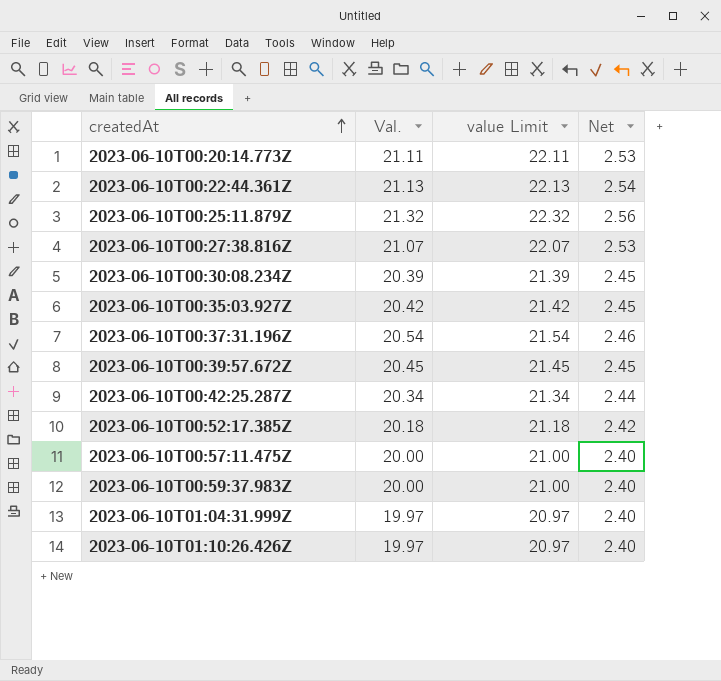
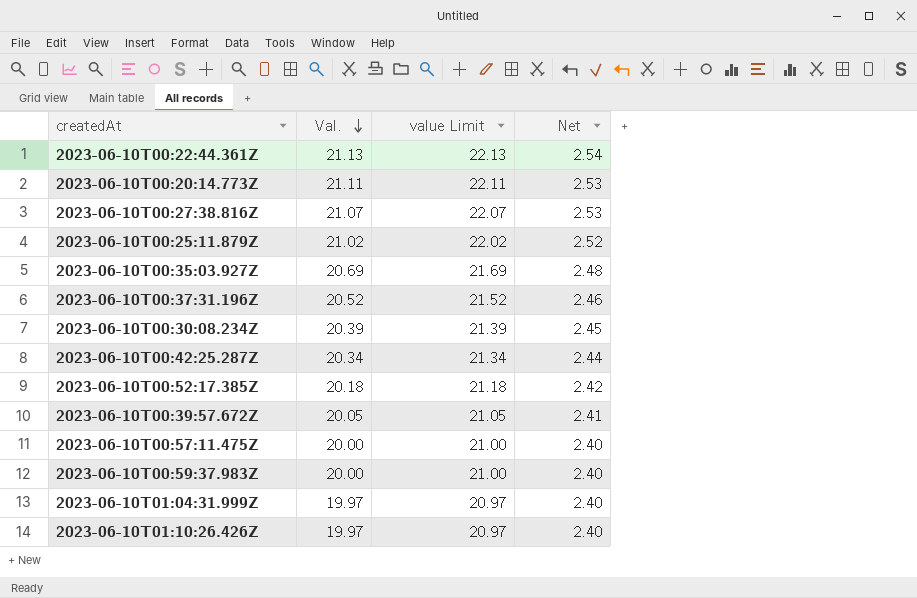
row order: createdAt ascending -> Val. descending
2023-06-10T00:25:11.879Z | Val.: 21.32 -> 21.02
2023-06-10T00:25:11.879Z | value Limit: 22.32 -> 22.02
2023-06-10T00:25:11.879Z | Net: 2.56 -> 2.52
2023-06-10T00:35:03.927Z | Val.: 20.42 -> 20.69
2023-06-10T00:35:03.927Z | value Limit: 21.42 -> 21.69
2023-06-10T00:35:03.927Z | Net: 2.45 -> 2.48
2023-06-10T00:37:31.196Z | Val.: 20.54 -> 20.52
2023-06-10T00:37:31.196Z | value Limit: 21.54 -> 21.52
2023-06-10T00:39:57.672Z | Val.: 20.45 -> 20.05
2023-06-10T00:39:57.672Z | value Limit: 21.45 -> 21.05
2023-06-10T00:39:57.672Z | Net: 2.45 -> 2.41

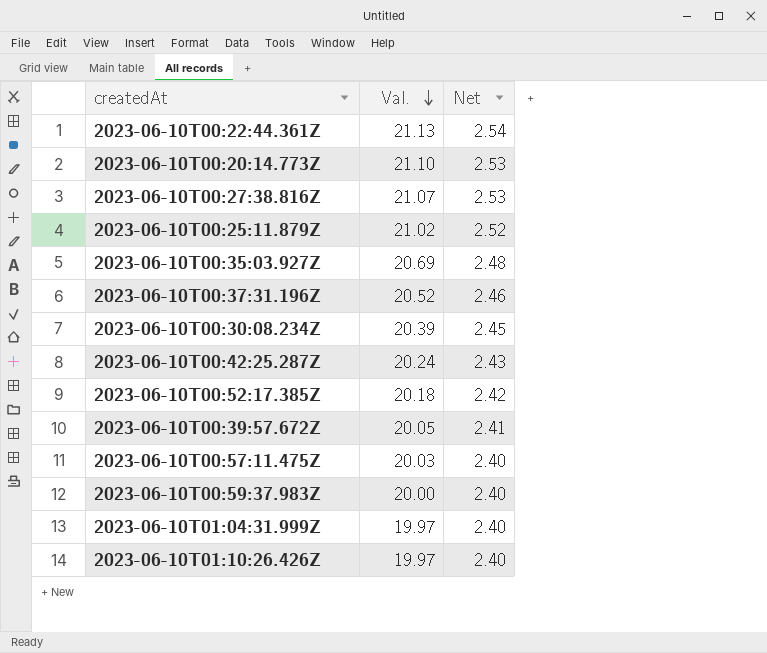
column value Limit | formula: [Val.] + 1 -> none
2023-06-10T00:20:14.773Z | Val.: 21.11 -> 21.10
2023-06-10T00:42:25.287Z | Val.: 20.34 -> 20.24
2023-06-10T00:42:25.287Z | Net: 2.44 -> 2.43
2023-06-10T00:57:11.475Z | Val.: 20.00 -> 20.03

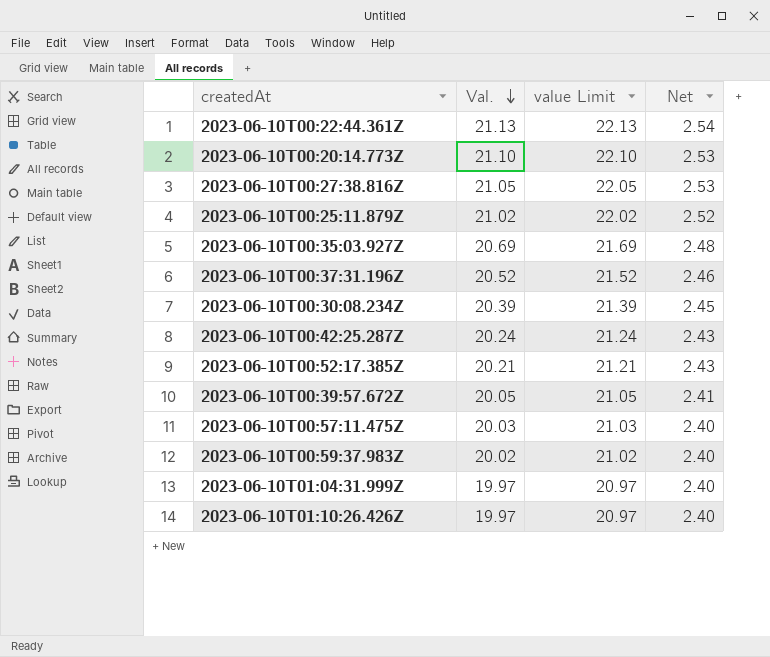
column value Limit | formula: none -> [Val.] + 1
2023-06-10T00:27:38.816Z | Val.: 21.07 -> 21.05
2023-06-10T00:52:17.385Z | Val.: 20.18 -> 20.21
2023-06-10T00:52:17.385Z | Net: 2.42 -> 2.43
2023-06-10T00:59:37.983Z | Val.: 20.00 -> 20.02

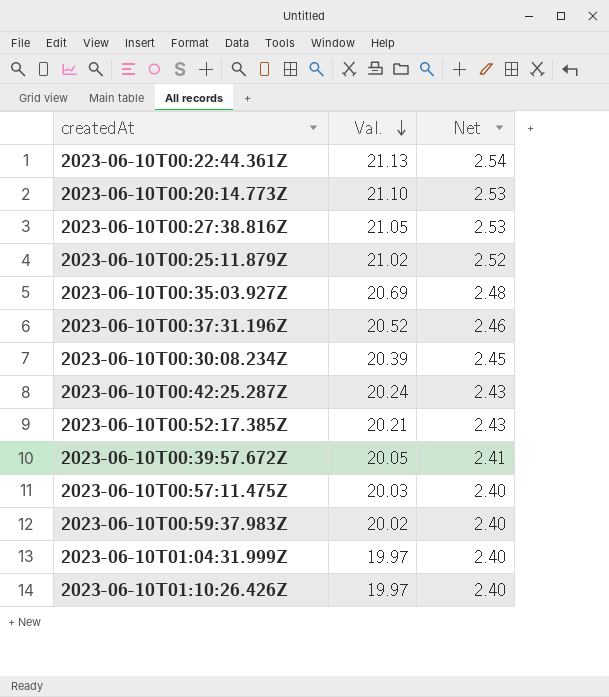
column value Limit | formula: [Val.] + 1 -> none

